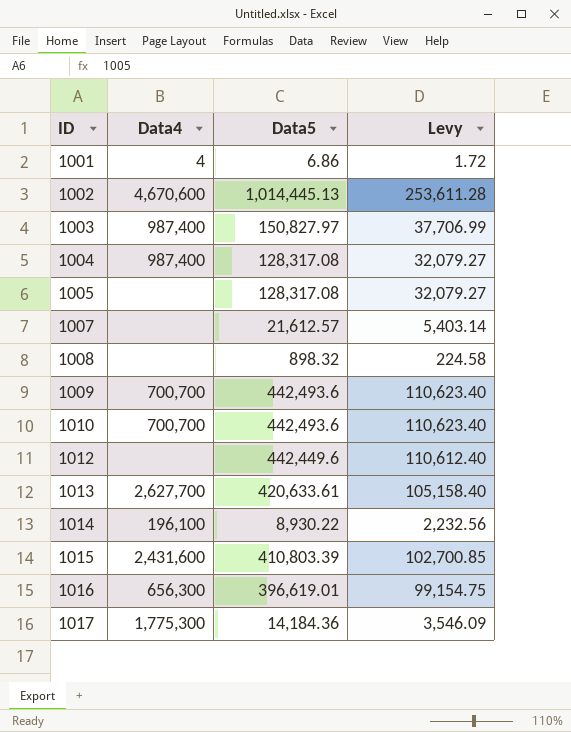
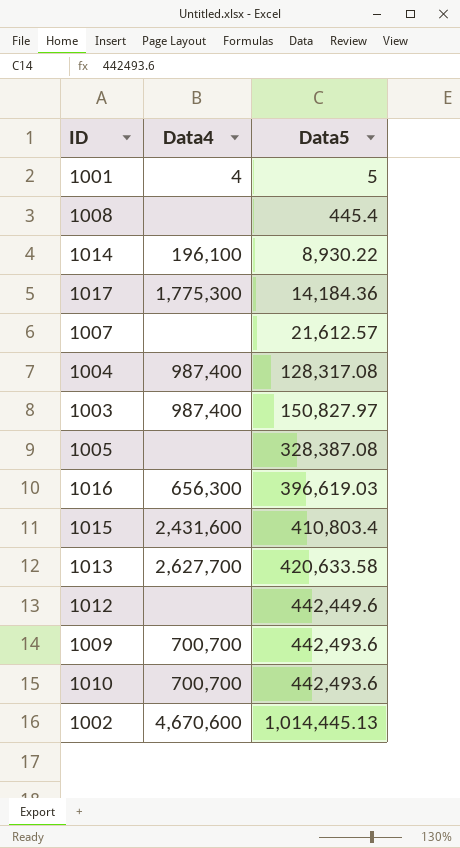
row order: ID ascending -> Data5 ascending
column Levy | formula: [Data5] * 0.25 -> none
1001 | Data5: 6.86 -> 5
1008 | Data5: 898.32 -> 445.4
1005 | Data5: 128,317.08 -> 328,387.08
1016 | Data5: 396,619.01 -> 396,619.03
1015 | Data5: 410,803.39 -> 410,803.4
1013 | Data5: 420,633.61 -> 420,633.58

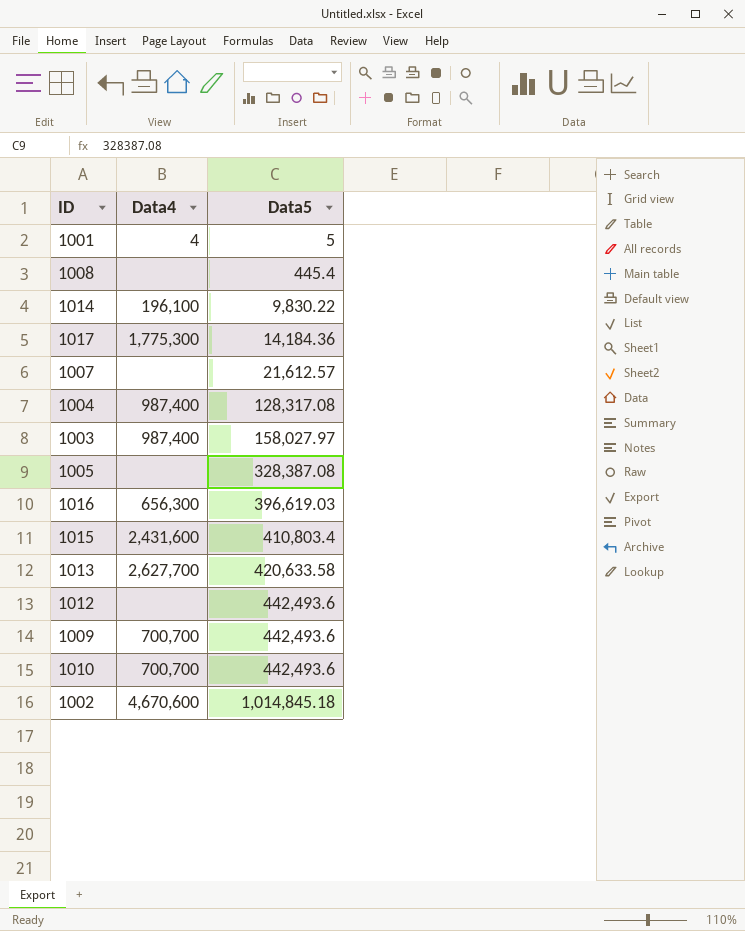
1014 | Data5: 8,930.22 -> 9,830.22
1003 | Data5: 150,827.97 -> 158,027.97
1012 | Data5: 442,449.6 -> 442,493.6
1002 | Data5: 1,014,445.13 -> 1,014,845.18

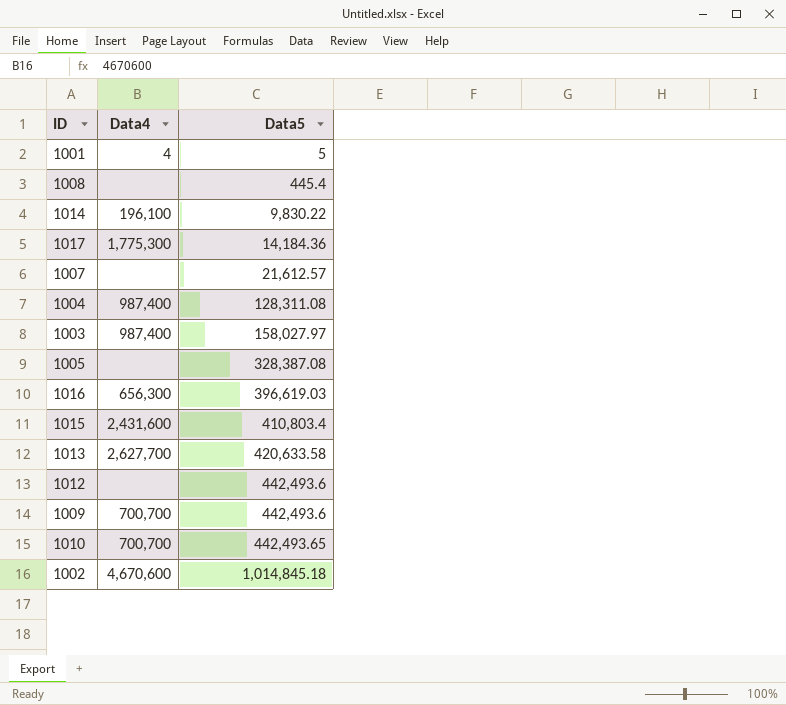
1004 | Data5: 128,317.08 -> 128,311.08
1010 | Data5: 442,493.6 -> 442,493.65

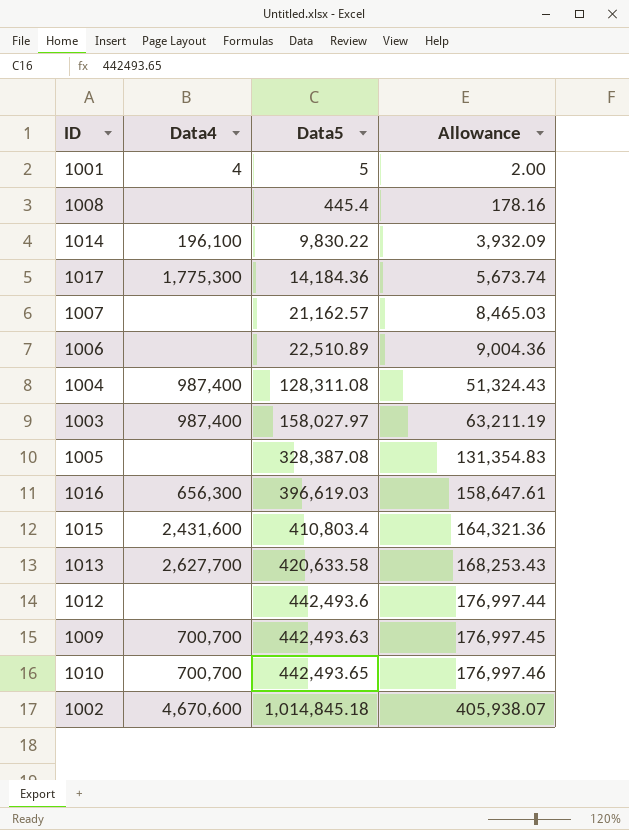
column Allowance | formula: none -> [Data5] * 0.4
1007 | Data5: 21,612.57 -> 21,162.57
row 1006: none -> none | 22,510.89 | 9,004.36
1009 | Data5: 442,493.6 -> 442,493.63

